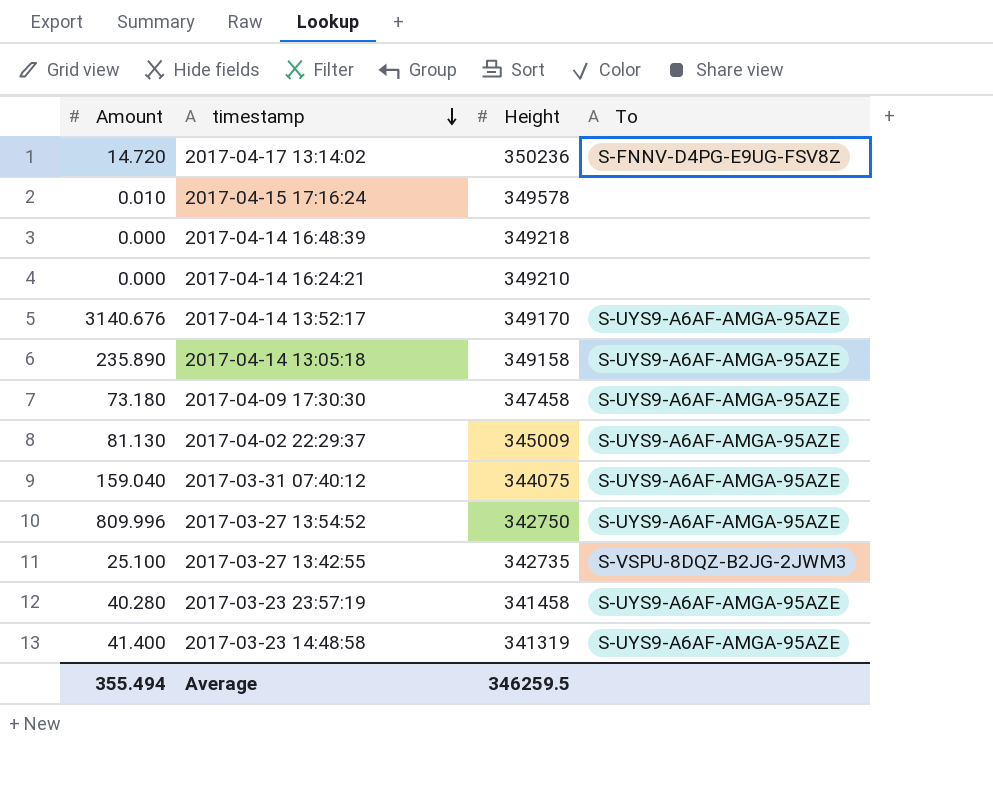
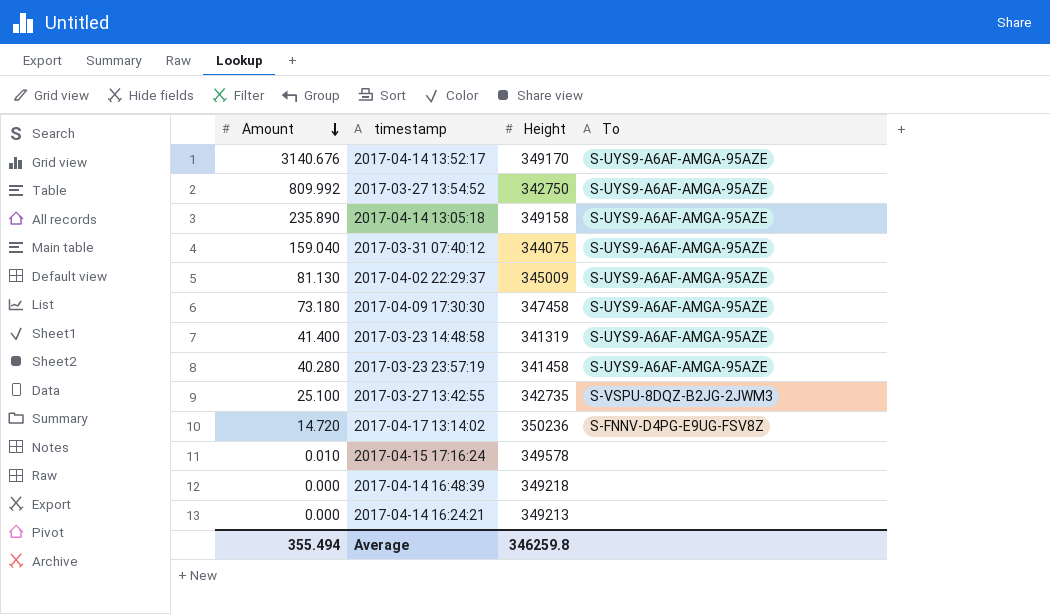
row order: timestamp descending -> Amount descending
2017-03-27 13:54:52 | Amount: 809.996 -> 809.992
2017-04-14 16:24:21 | Height: 349210 -> 349213
Average | Height: 346259.5 -> 346259.8

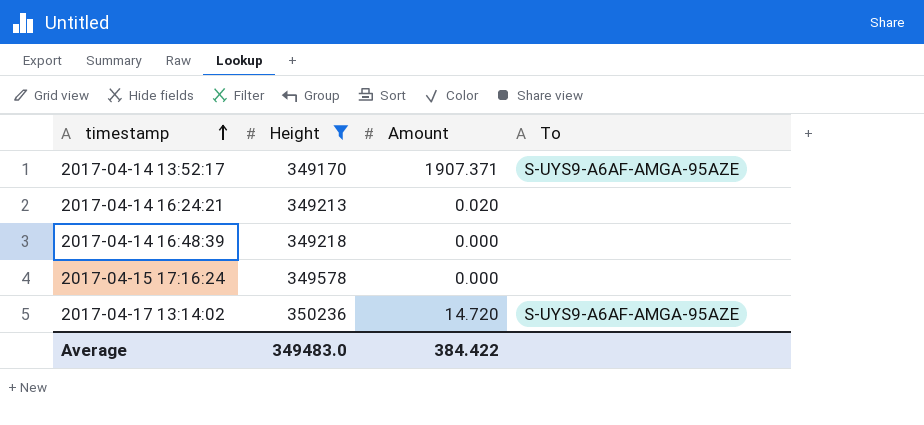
filter: none -> Height >= 349170
row order: Amount descending -> timestamp ascending
column Amount | position: 1 -> 3
2017-04-14 13:52:17 | Amount: 3140.676 -> 1907.371
2017-04-14 16:24:21 | Amount: 0.000 -> 0.020
2017-04-15 17:16:24 | Amount: 0.010 -> 0.000
2017-04-17 13:14:02 | To: S-FNNV-D4PG-E9UG-FSV8Z -> S-UYS9-A6AF-AMGA-95AZE
Average | Height: 346259.8 -> 349483.0
Average | Amount: 355.494 -> 384.422

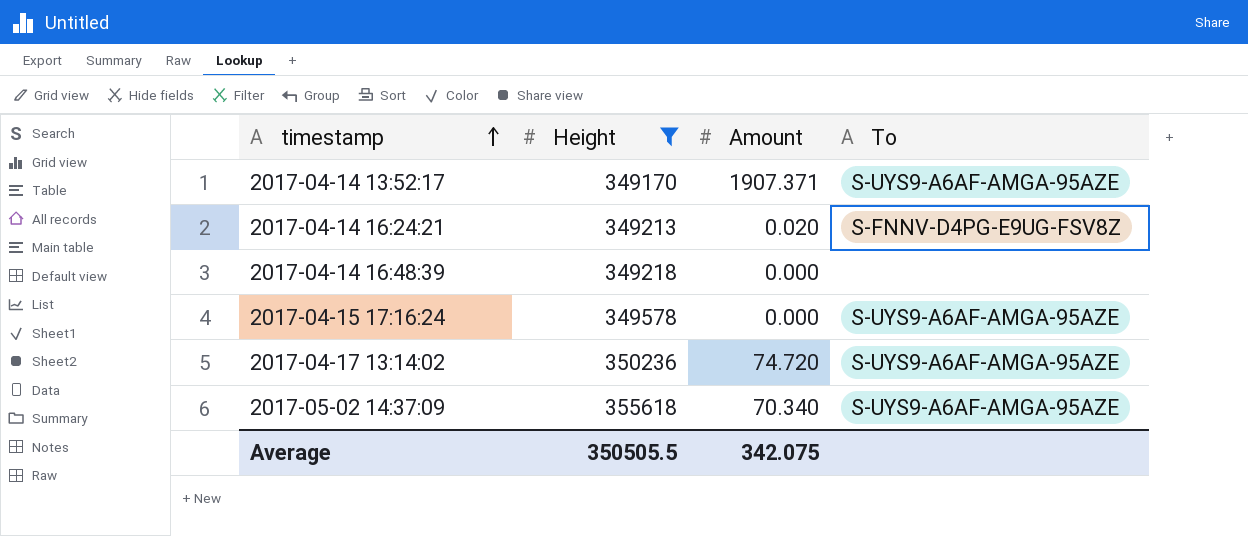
2017-04-14 16:24:21 | To: none -> S-FNNV-D4PG-E9UG-FSV8Z
2017-04-15 17:16:24 | To: none -> S-UYS9-A6AF-AMGA-95AZE
2017-04-17 13:14:02 | Amount: 14.720 -> 74.720
row 2017-05-02 14:37:09: none -> 355618 | 70.340 | S-UYS9-A6AF-AMGA-95AZE
Average | Height: 349483.0 -> 350505.5
Average | Amount: 384.422 -> 342.075

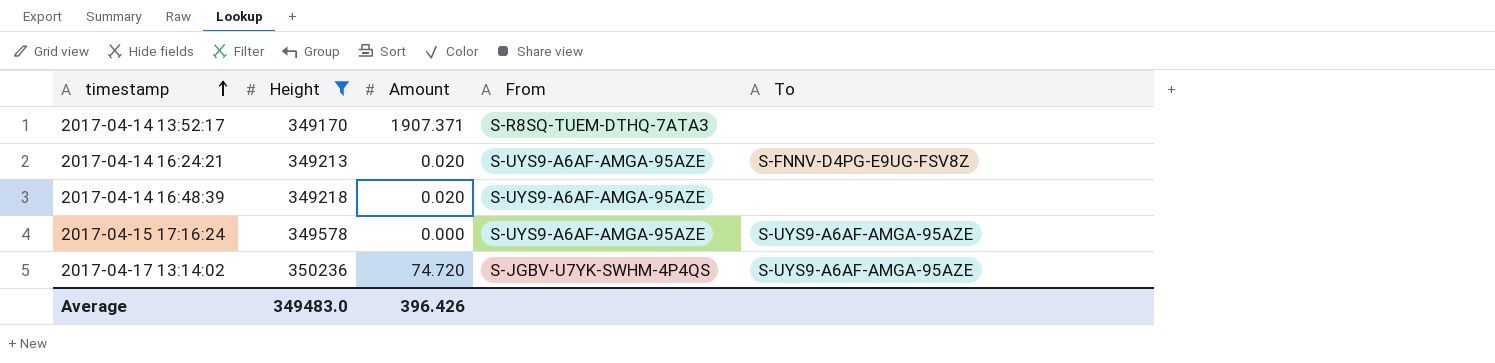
column From | position: none -> 4
row 2017-05-02 14:37:09: 355618 | 70.340 | S-UYS9-A6AF-AMGA-95AZE -> none
2017-04-14 13:52:17 | To: S-UYS9-A6AF-AMGA-95AZE -> none
2017-04-14 16:48:39 | Amount: 0.000 -> 0.020
Average | Height: 350505.5 -> 349483.0
Average | Amount: 342.075 -> 396.426

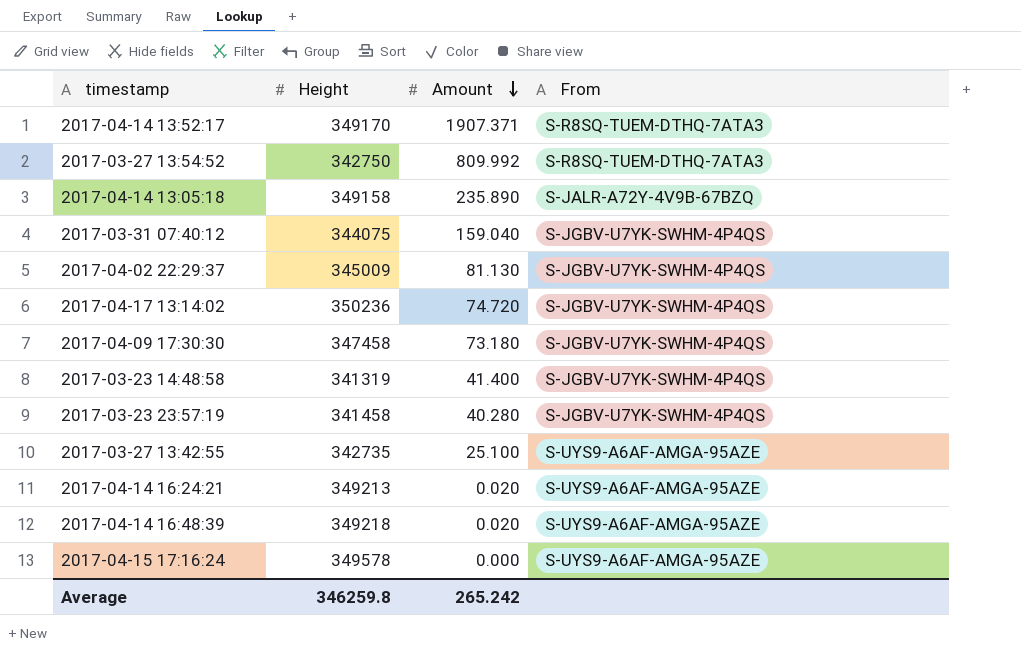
filter: Height >= 349170 -> none
row order: timestamp ascending -> Amount descending
column To | position: 5 -> none
Average | Height: 349483.0 -> 346259.8
Average | Amount: 396.426 -> 265.242

